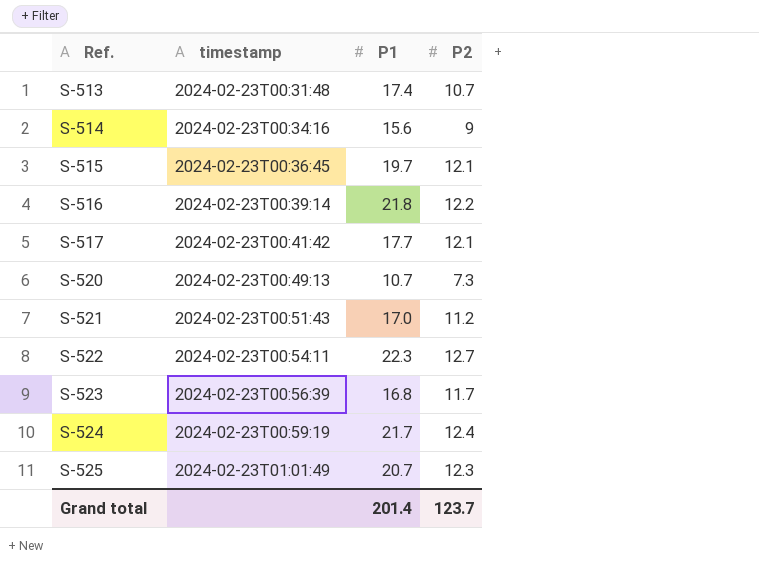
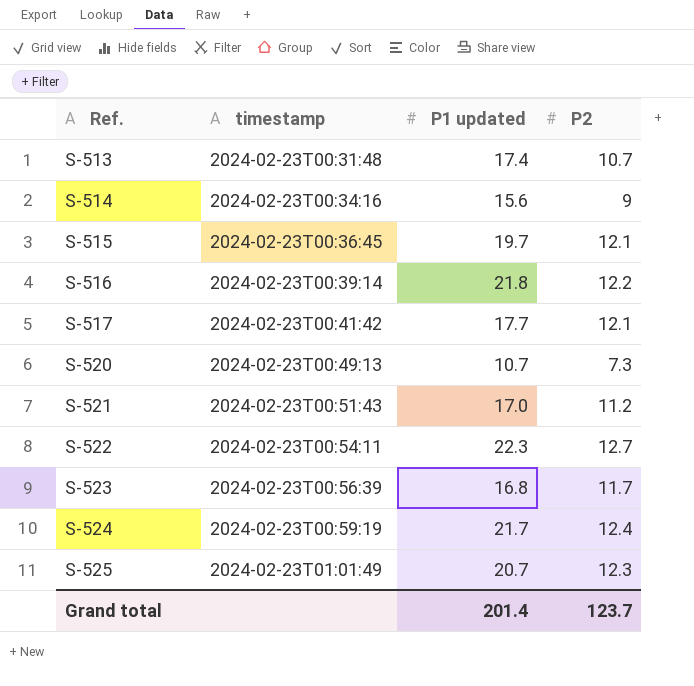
column name: P1 -> P1 updated

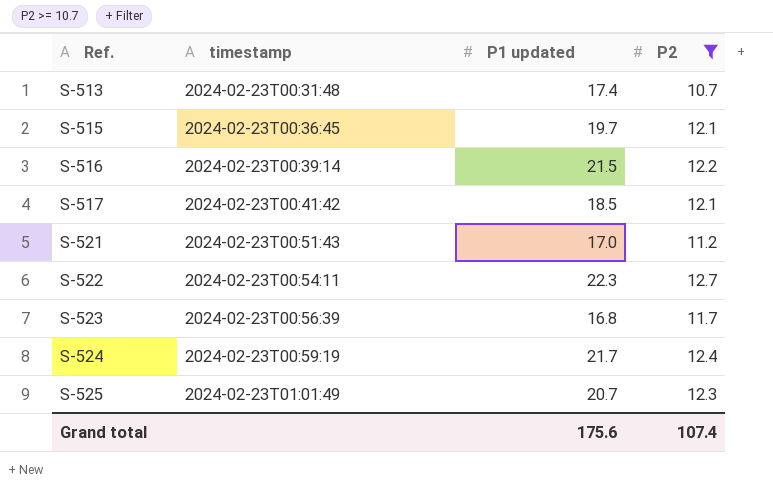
filter: none -> P2 >= 10.7
S-516 | P1 updated: 21.8 -> 21.5
S-517 | P1 updated: 17.7 -> 18.5
Grand total | P1 updated: 201.4 -> 175.6
Grand total | P2: 123.7 -> 107.4

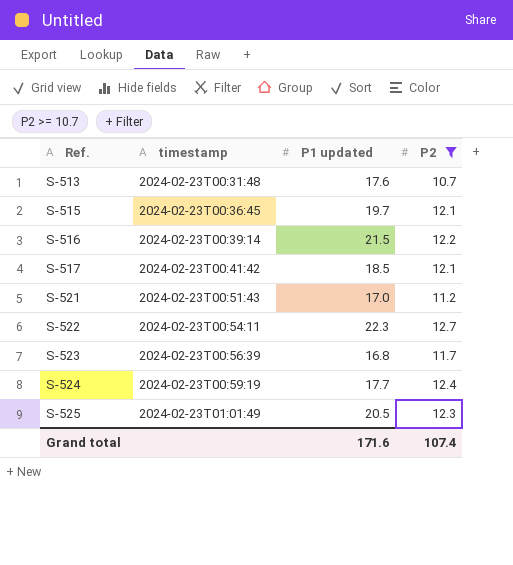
S-513 | P1 updated: 17.4 -> 17.6
S-524 | P1 updated: 21.7 -> 17.7
S-525 | P1 updated: 20.7 -> 20.5
Grand total | P1 updated: 175.6 -> 171.6

